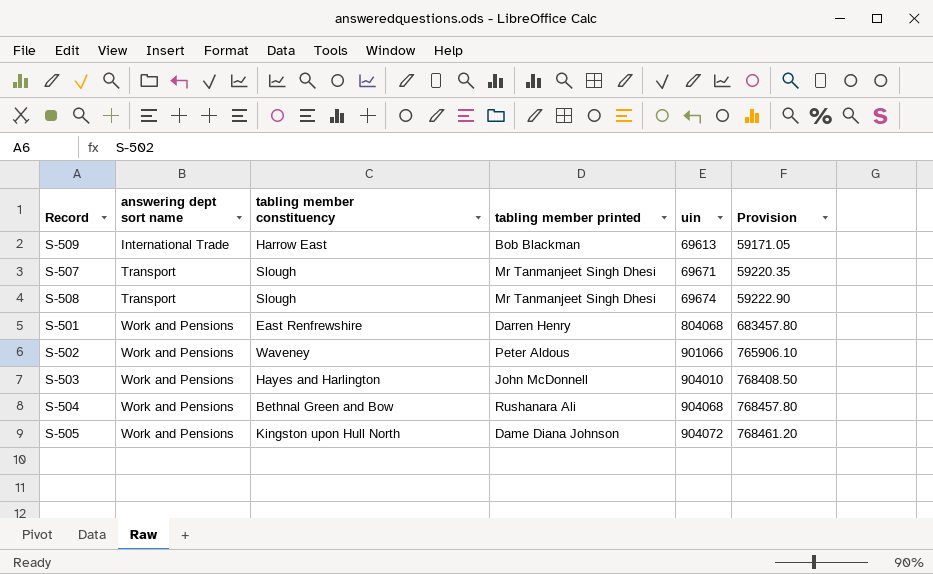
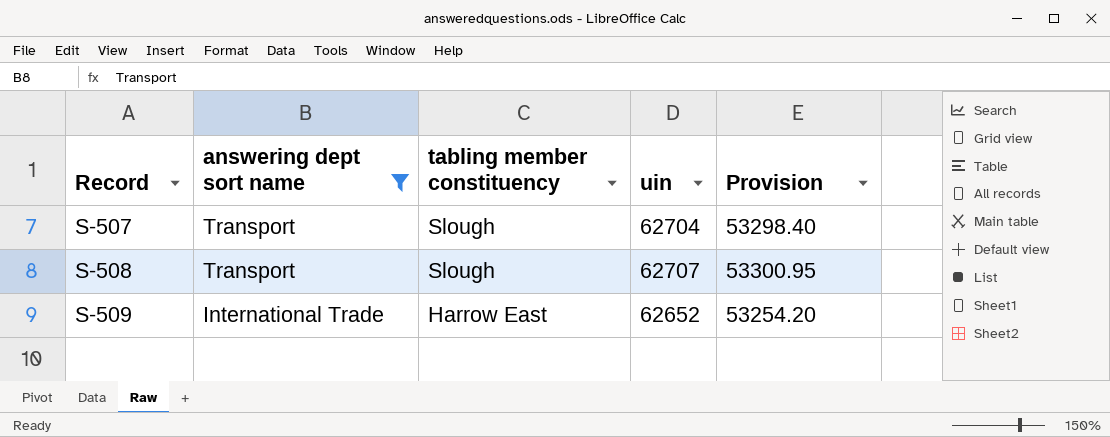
filter: none -> answering dept sort name != Work and Pensions
row order: answering dept sort name ascending -> Record ascending
column tabling member printed | position: 4 -> none
S-507 | uin: 69671 -> 62704
S-507 | Provision: 59220.35 -> 53298.40
S-508 | uin: 69674 -> 62707
S-508 | Provision: 59222.90 -> 53300.95
S-509 | uin: 69613 -> 62652
S-509 | Provision: 59171.05 -> 53254.20

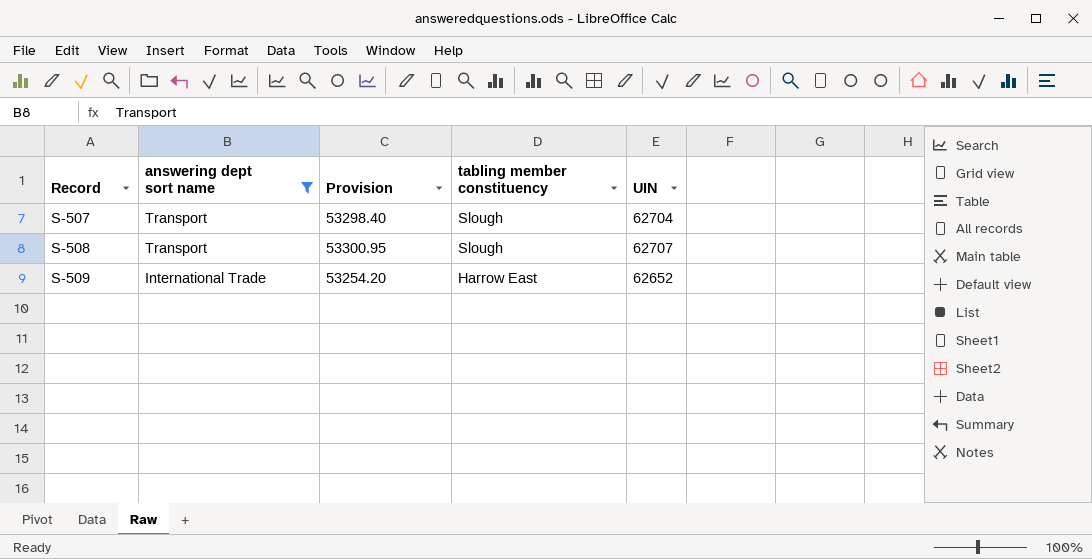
column Provision | position: 5 -> 3
column name: uin -> UIN

